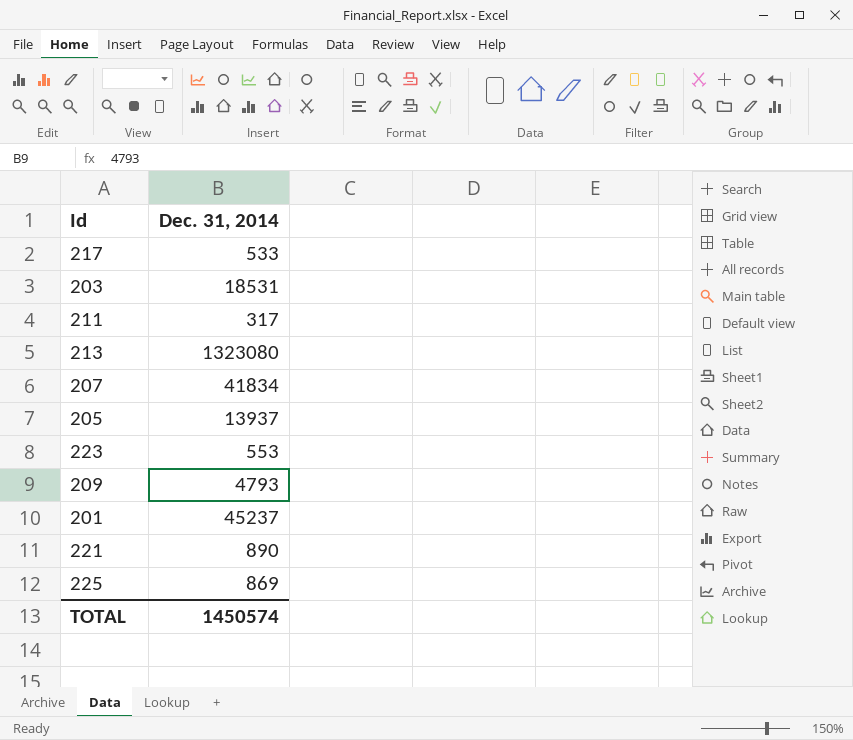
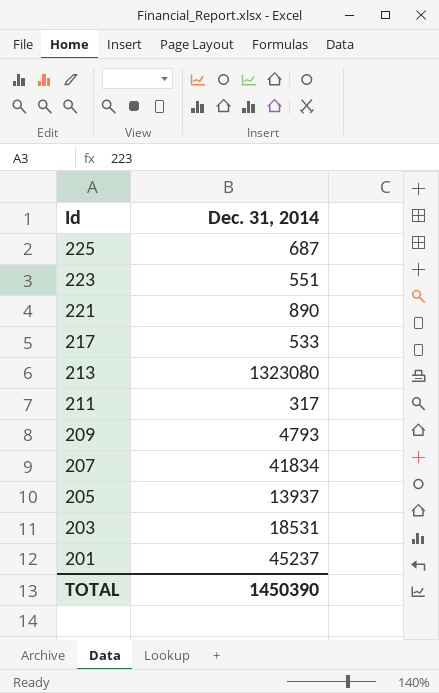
row order: none -> Id descending
225 | Dec. 31, 2014: 869 -> 687
223 | Dec. 31, 2014: 553 -> 551
TOTAL | Dec. 31, 2014: 1450574 -> 1450390

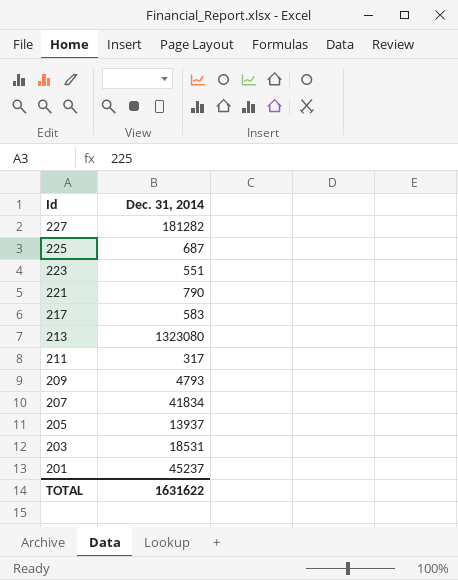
row 227: none -> 181282
221 | Dec. 31, 2014: 890 -> 790
217 | Dec. 31, 2014: 533 -> 583
TOTAL | Dec. 31, 2014: 1450390 -> 1631622

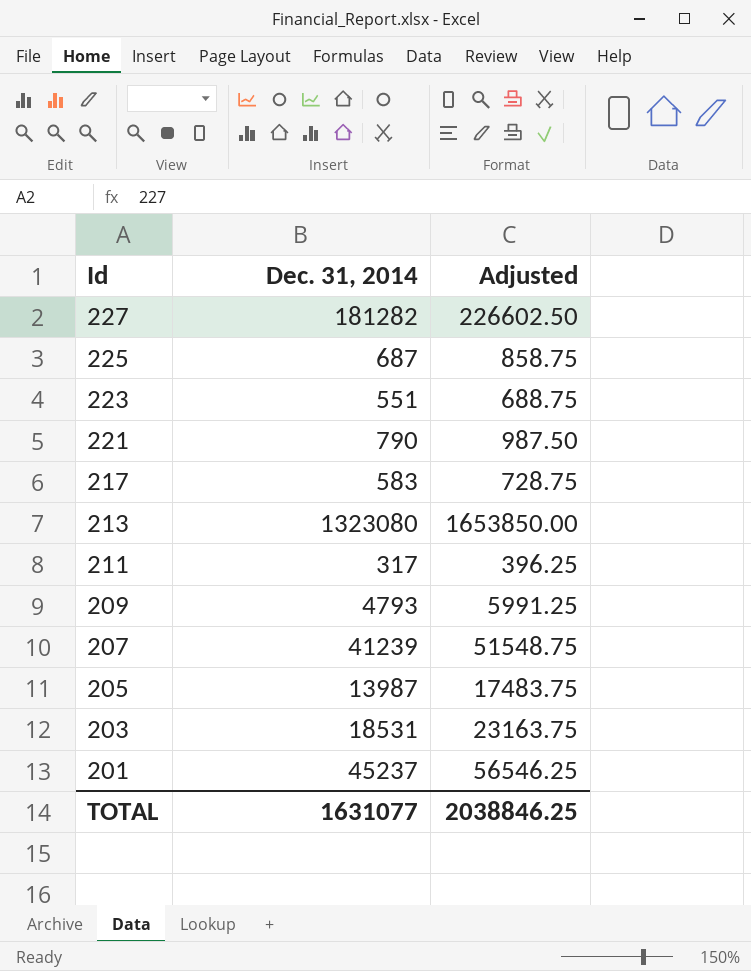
column Adjusted | formula: none -> [Dec. 31, 2014] * 1.25
207 | Dec. 31, 2014: 41834 -> 41239
205 | Dec. 31, 2014: 13937 -> 13987
TOTAL | Dec. 31, 2014: 1631622 -> 1631077

